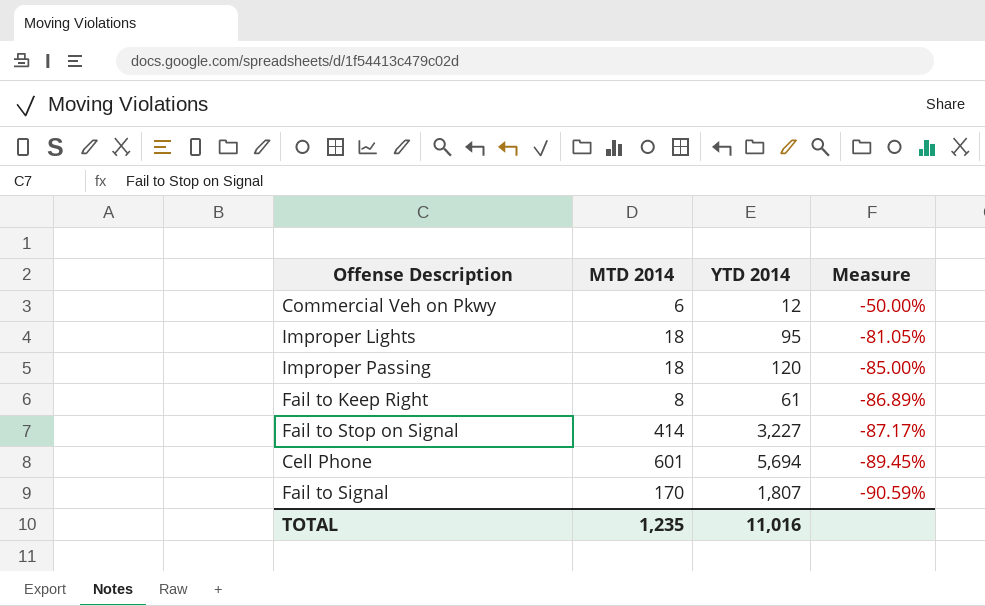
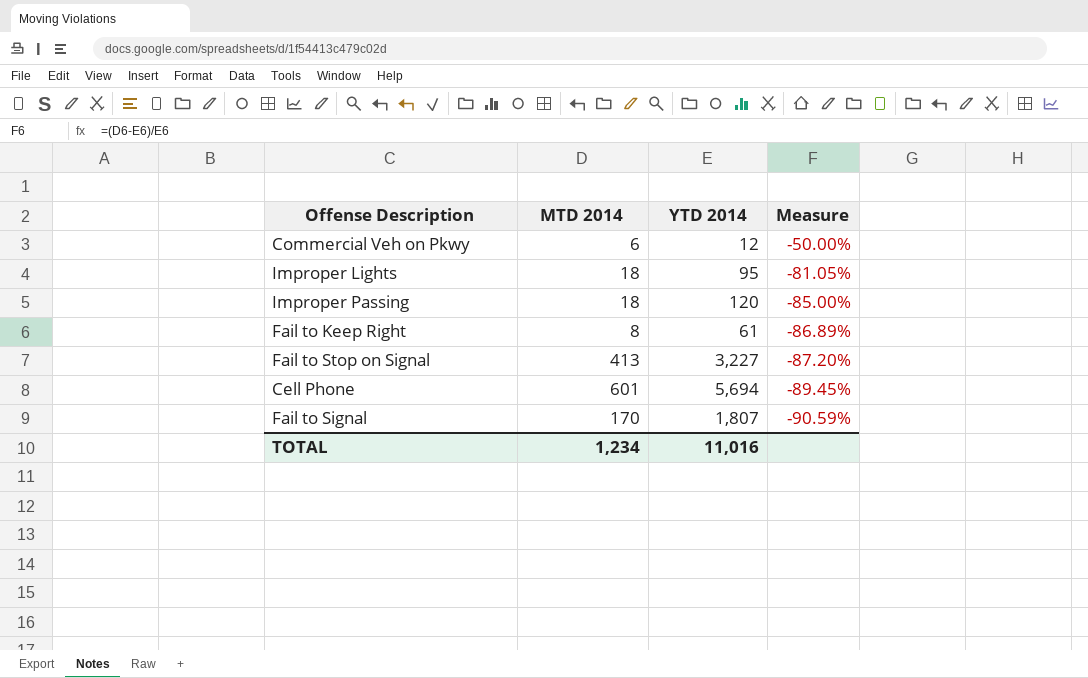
Fail to Stop on Signal | MTD 2014: 414 -> 413
Fail to Stop on Signal | Measure: -87.17% -> -87.20%
TOTAL | MTD 2014: 1,235 -> 1,234

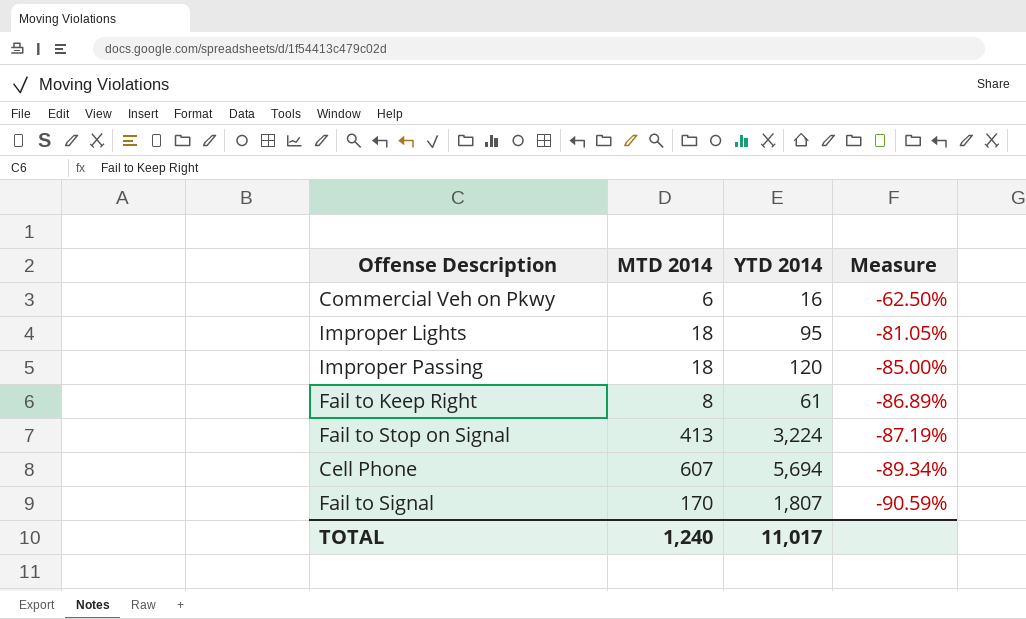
Commercial Veh on Pkwy | YTD 2014: 12 -> 16
Commercial Veh on Pkwy | Measure: -50.00% -> -62.50%
Fail to Stop on Signal | YTD 2014: 3,227 -> 3,224
Fail to Stop on Signal | Measure: -87.20% -> -87.19%
Cell Phone | MTD 2014: 601 -> 607
Cell Phone | Measure: -89.45% -> -89.34%
TOTAL | MTD 2014: 1,234 -> 1,240
TOTAL | YTD 2014: 11,016 -> 11,017

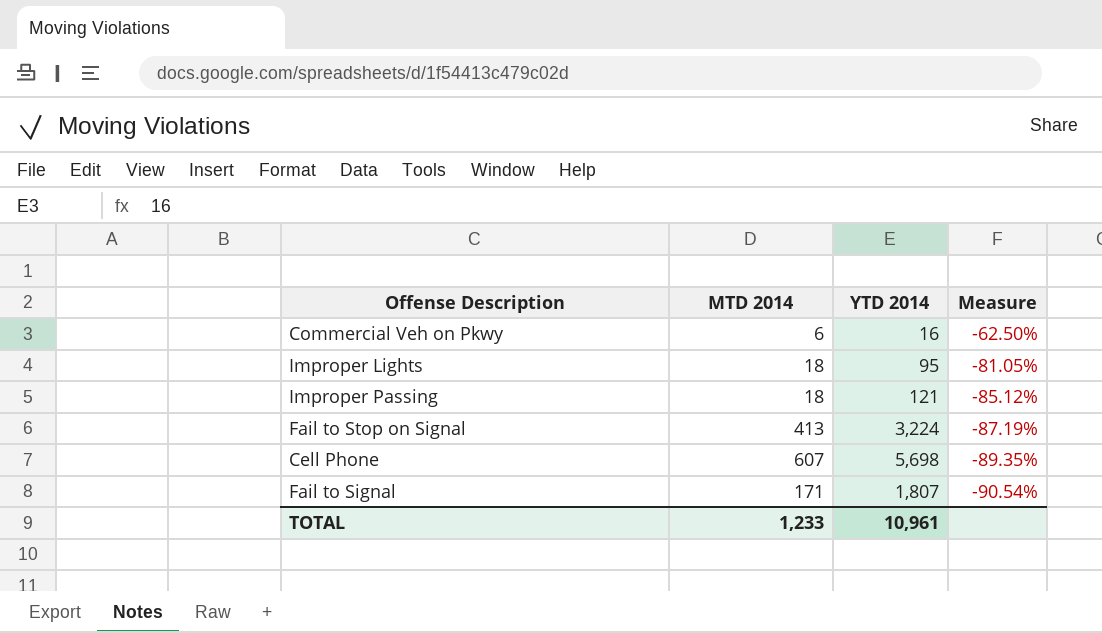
row Fail to Keep Right: 8 | 61 | -86.89% -> none
Improper Passing | YTD 2014: 120 -> 121
Improper Passing | Measure: -85.00% -> -85.12%
Cell Phone | YTD 2014: 5,694 -> 5,698
Cell Phone | Measure: -89.34% -> -89.35%
Fail to Signal | MTD 2014: 170 -> 171
Fail to Signal | Measure: -90.59% -> -90.54%
TOTAL | MTD 2014: 1,240 -> 1,233
TOTAL | YTD 2014: 11,017 -> 10,961

